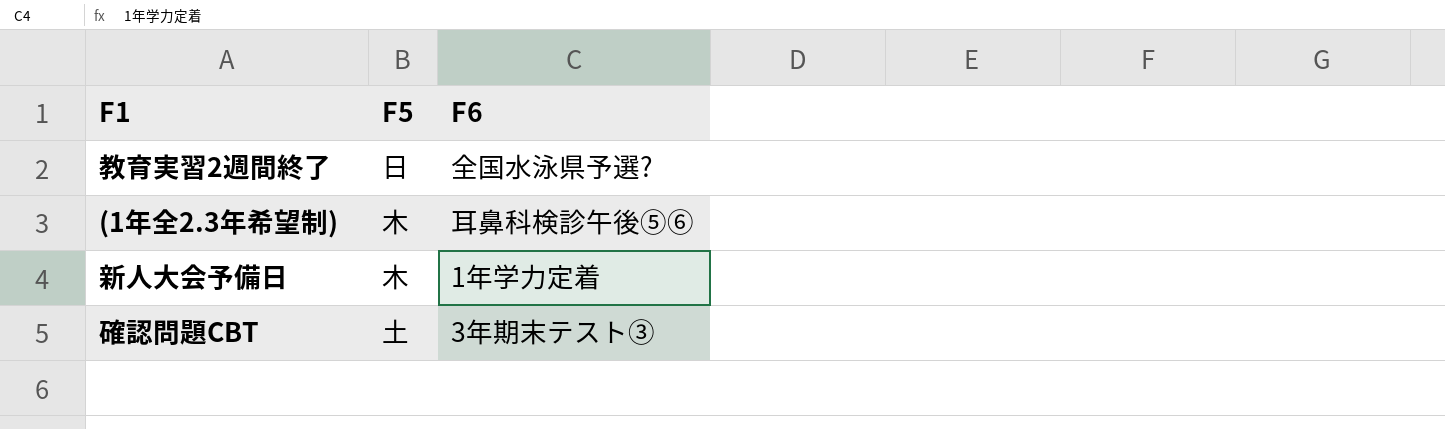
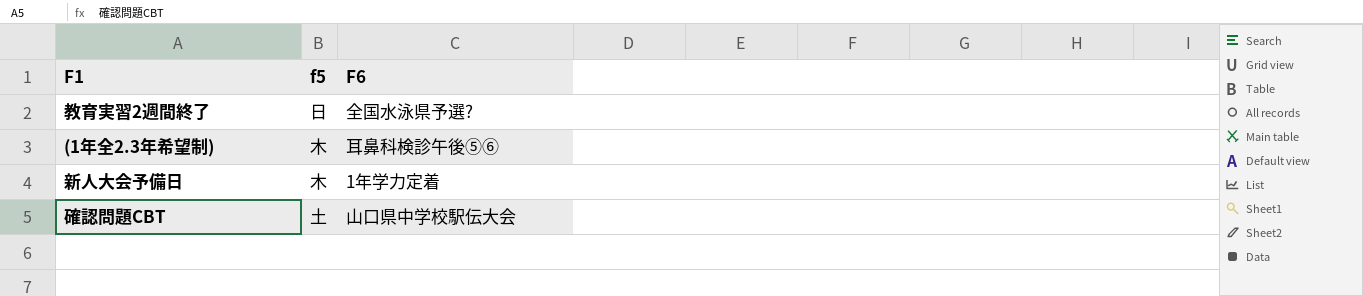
column name: F5 -> f5
確認問題CBT | F6: 3年期末テスト③ -> 山口県中学校駅伝大会

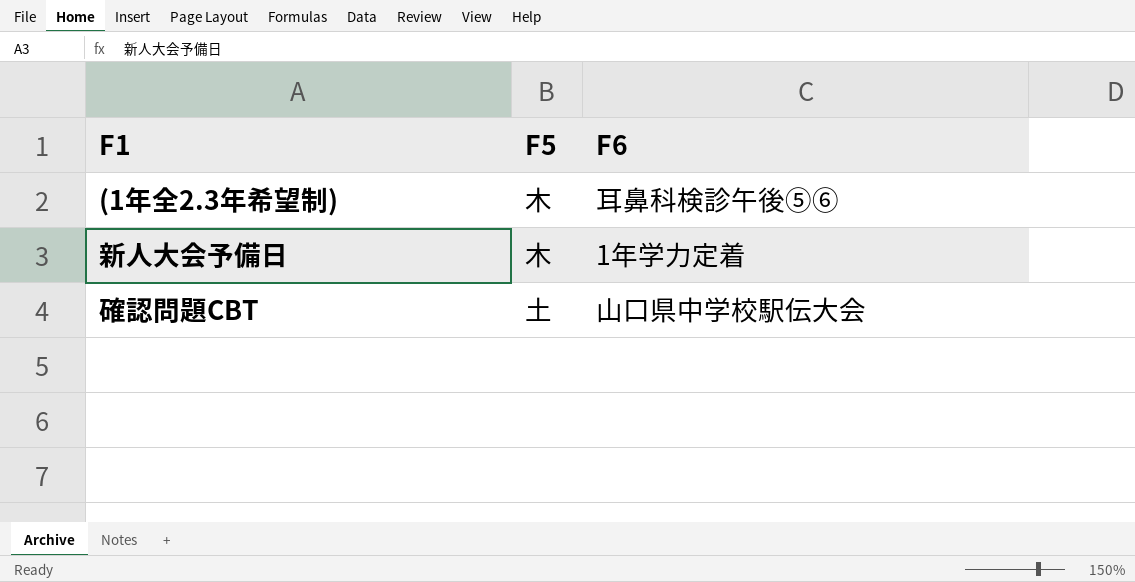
column name: f5 -> F5
row 教育実習2週間終了: 日 | 全国水泳県予選? -> none

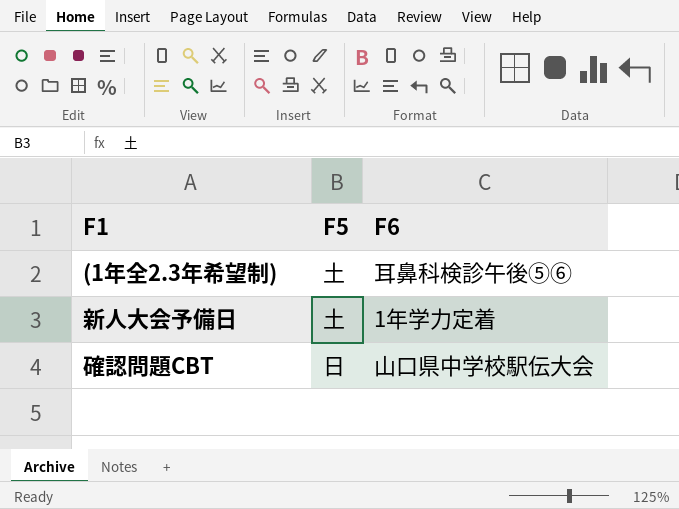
(1年全2.3年希望制) | F5: 木 -> 土
新人大会予備日 | F5: 木 -> 土
確認問題CBT | F5: 土 -> 日

